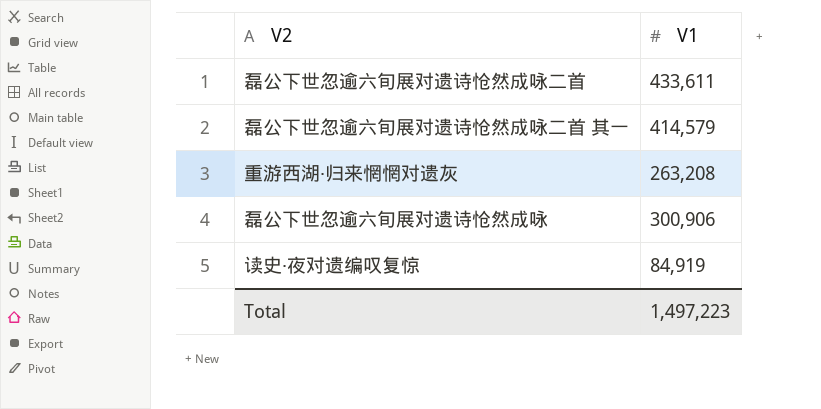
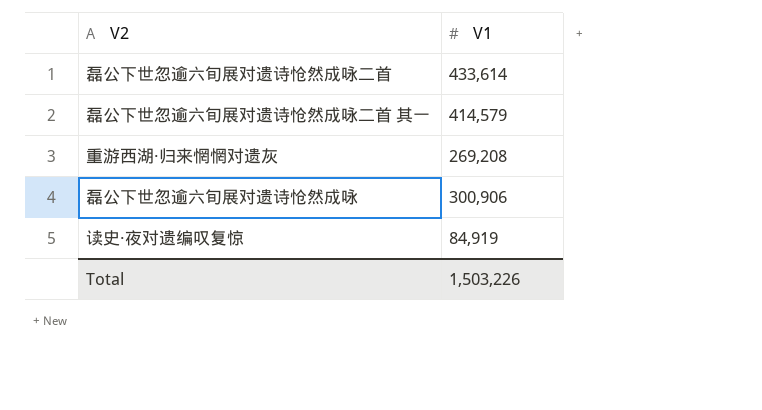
磊公下世忽逾六旬展对遗诗怆然成咏二首 | V1: 433,611 -> 433,614
重游西湖·归来惘惘对遗灰 | V1: 263,208 -> 269,208
Total | V1: 1,497,223 -> 1,503,226

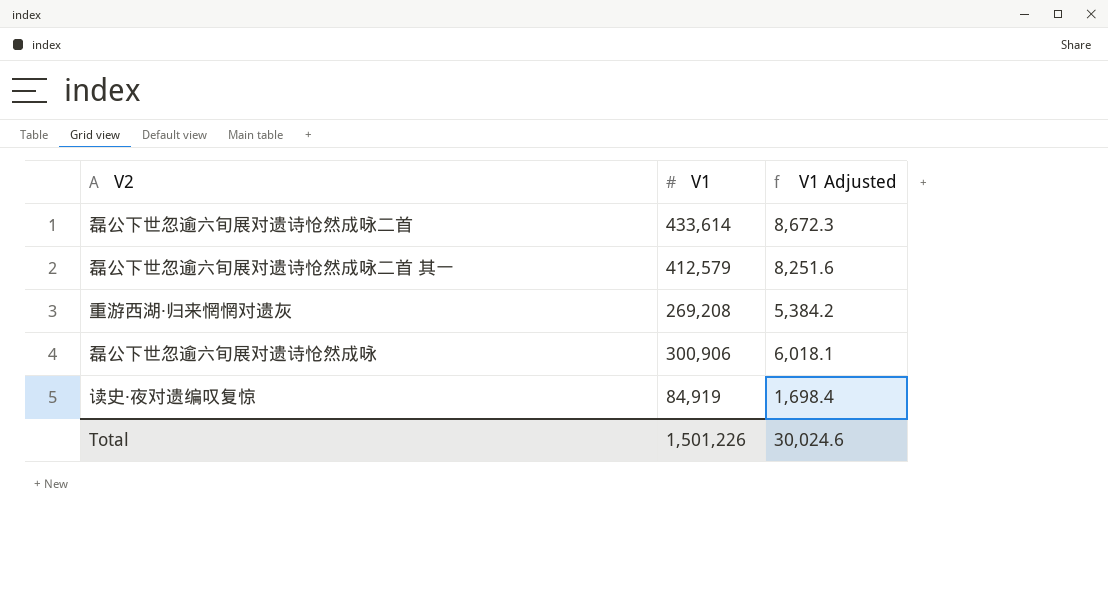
column V1 Adjusted | formula: none -> [V1] * 0.02
磊公下世忽逾六旬展对遗诗怆然成咏二首 其一 | V1: 414,579 -> 412,579
Total | V1: 1,503,226 -> 1,501,226

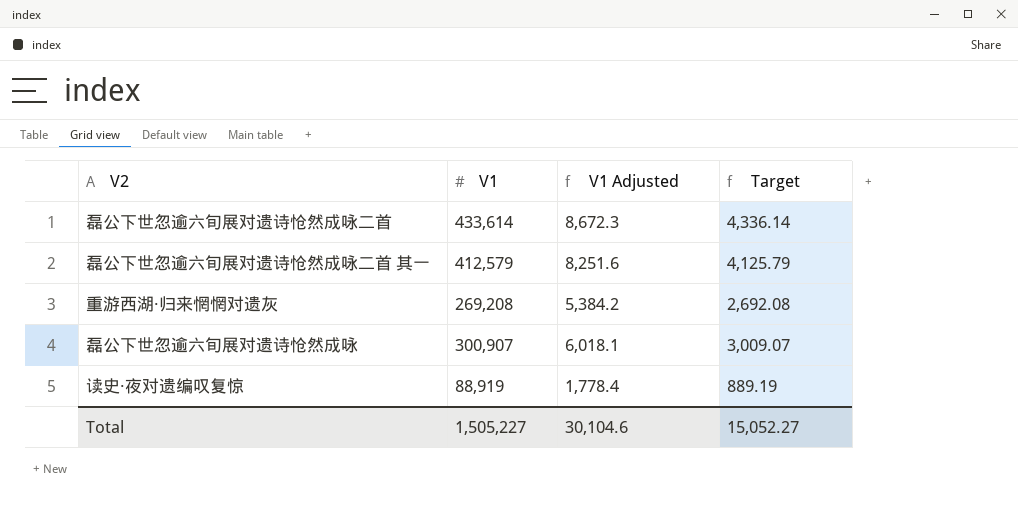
column Target | formula: none -> [V1] * 0.01
磊公下世忽逾六旬展对遗诗怆然成咏 | V1: 300,906 -> 300,907
读史·夜对遗编叹复惊 | V1: 84,919 -> 88,919
读史·夜对遗编叹复惊 | V1 Adjusted: 1,698.4 -> 1,778.4
Total | V1: 1,501,226 -> 1,505,227
Total | V1 Adjusted: 30,024.6 -> 30,104.6

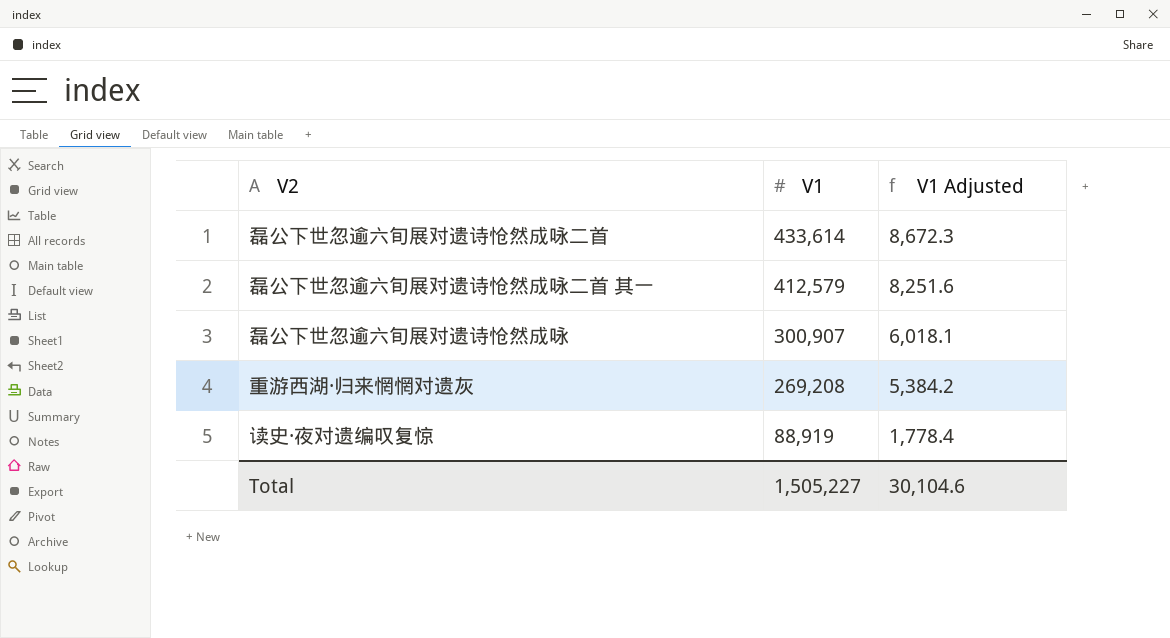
row order: none -> V1 descending
column Target | formula: [V1] * 0.01 -> none

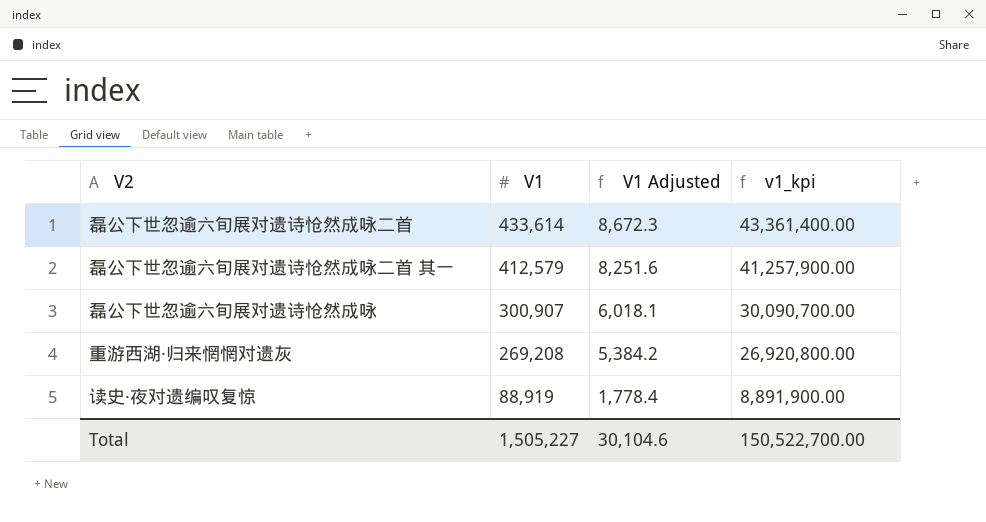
column v1_kpi | formula: none -> [V1] * 100

